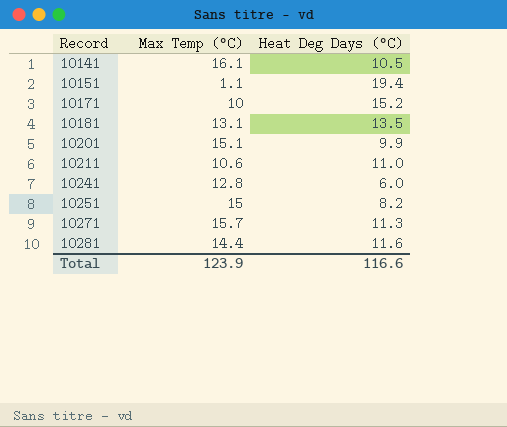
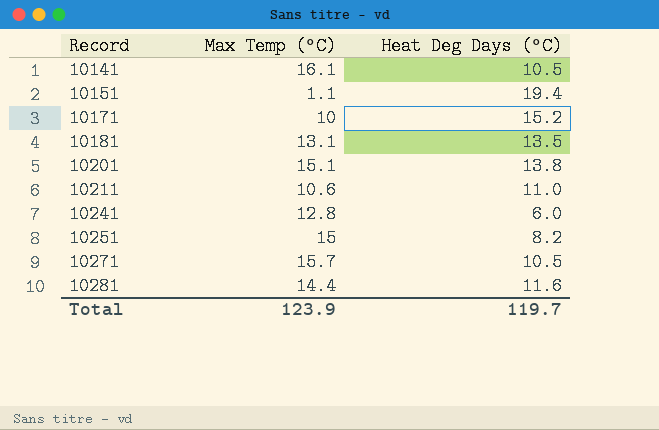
10201 | Heat Deg Days (°C): 9.9 -> 13.8
10271 | Heat Deg Days (°C): 11.3 -> 10.5
Total | Heat Deg Days (°C): 116.6 -> 119.7

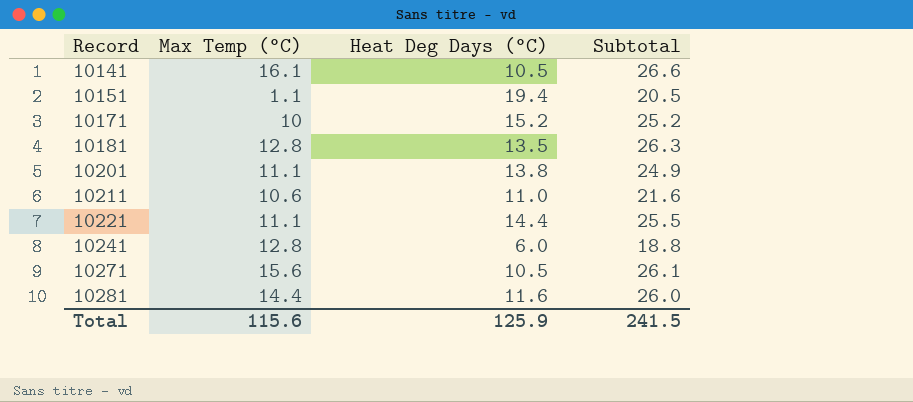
column Subtotal | formula: none -> [Max Temp (°C)] + [Heat Deg Days (°C)]
row 10251: 15 | 8.2 -> none
10181 | Max Temp (°C): 13.1 -> 12.8
10201 | Max Temp (°C): 15.1 -> 11.1
row 10221: none -> 11.1 | 14.4 | 25.5
10271 | Max Temp (°C): 15.7 -> 15.6
Total | Max Temp (°C): 123.9 -> 115.6
Total | Heat Deg Days (°C): 119.7 -> 125.9

